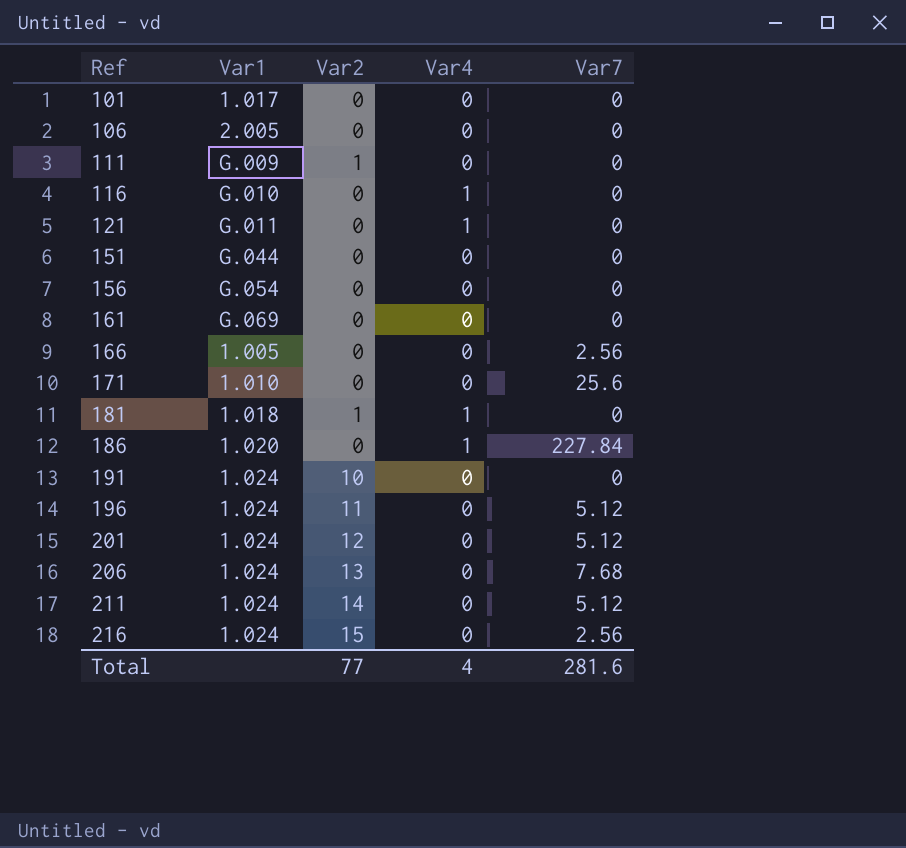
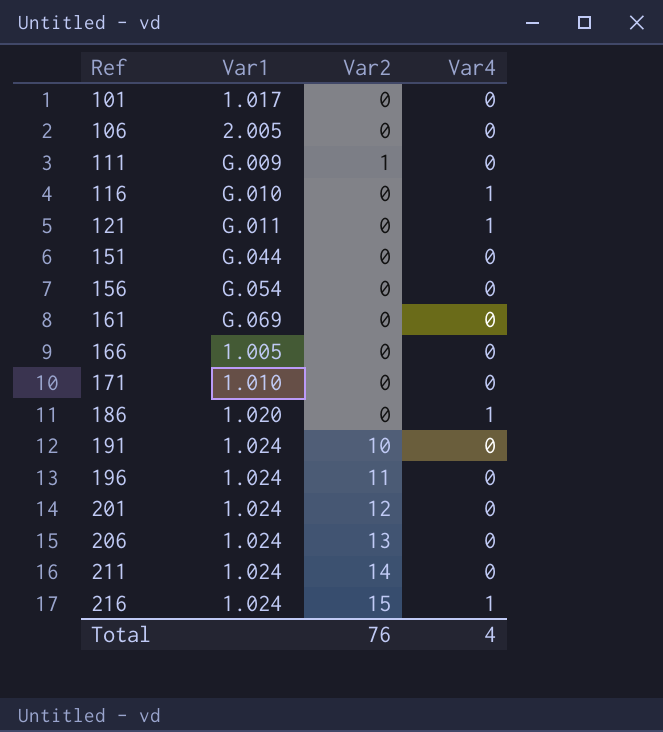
column Var7 | position: 5 -> none
row 181: 1.018 | 1 | 1 | 0 -> none
216 | Var4: 0 -> 1
Total | Var2: 77 -> 76

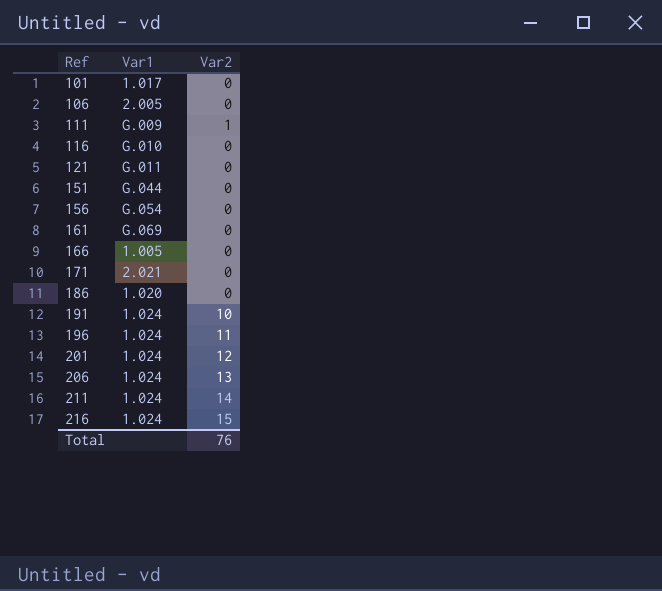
column Var4 | position: 4 -> none
171 | Var1: 1.010 -> 2.021

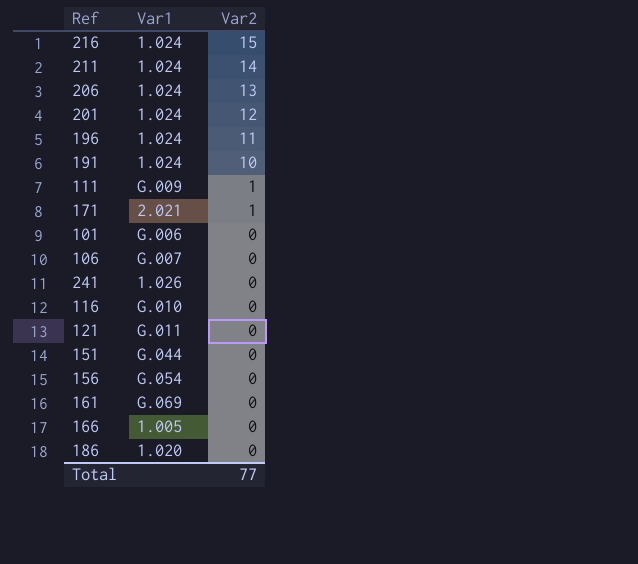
row order: Ref ascending -> Var2 descending
171 | Var2: 0 -> 1
101 | Var1: 1.017 -> G.006
106 | Var1: 2.005 -> G.007
row 241: none -> 1.026 | 0
Total | Var2: 76 -> 77

